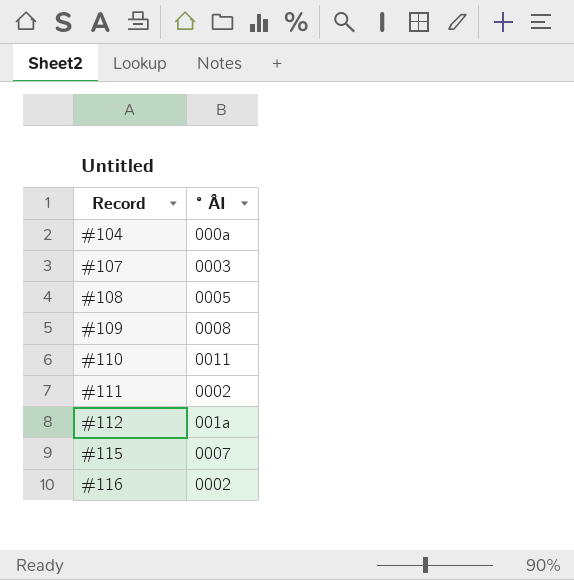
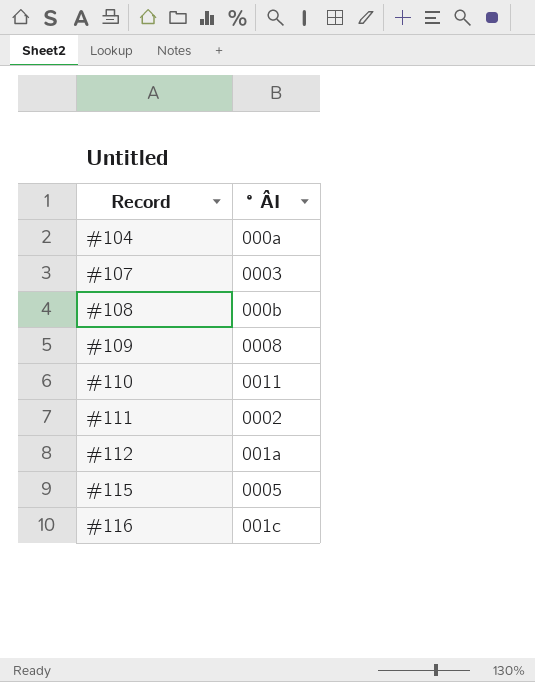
#108 | ° ÂI: 0005 -> 000b
#115 | ° ÂI: 0007 -> 0005
#116 | ° ÂI: 0002 -> 001c

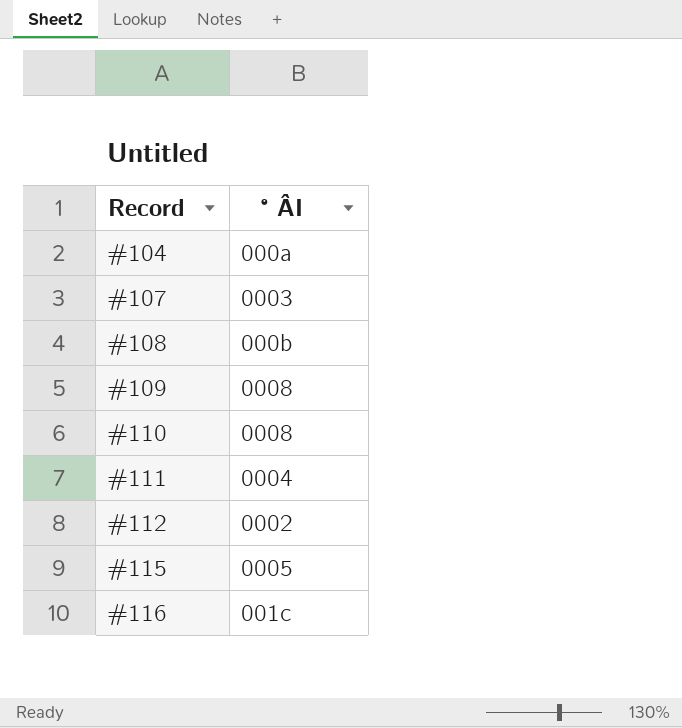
#110 | ° ÂI: 0011 -> 0008
#111 | ° ÂI: 0002 -> 0004
#112 | ° ÂI: 001a -> 0002

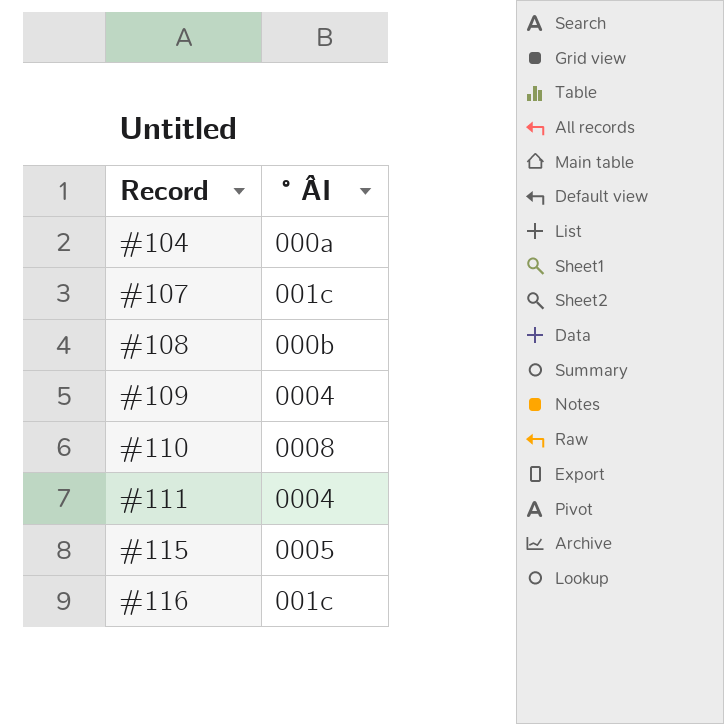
row #112: 0002 -> none
#107 | ° ÂI: 0003 -> 001c
#109 | ° ÂI: 0008 -> 0004

